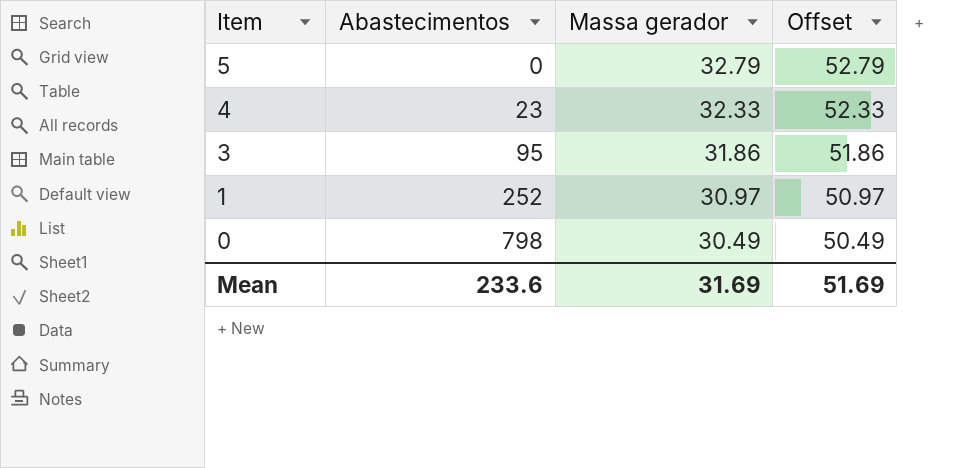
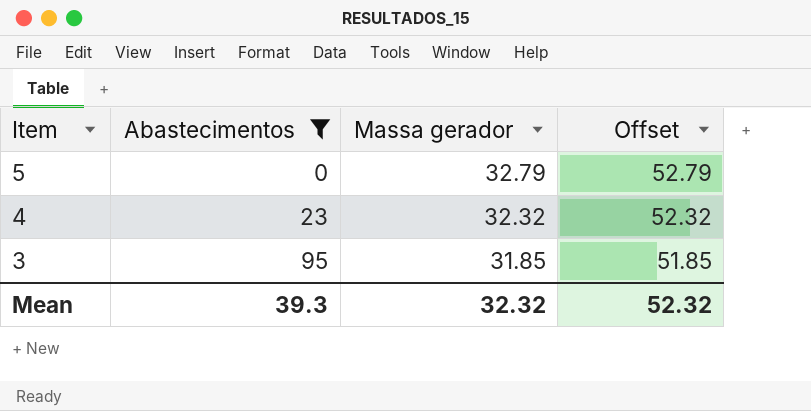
filter: none -> Abastecimentos <= 95
4 | Massa gerador: 32.33 -> 32.32
4 | Offset: 52.33 -> 52.32
3 | Massa gerador: 31.86 -> 31.85
3 | Offset: 51.86 -> 51.85
Mean | Abastecimentos: 233.6 -> 39.3
Mean | Massa gerador: 31.69 -> 32.32
Mean | Offset: 51.69 -> 52.32

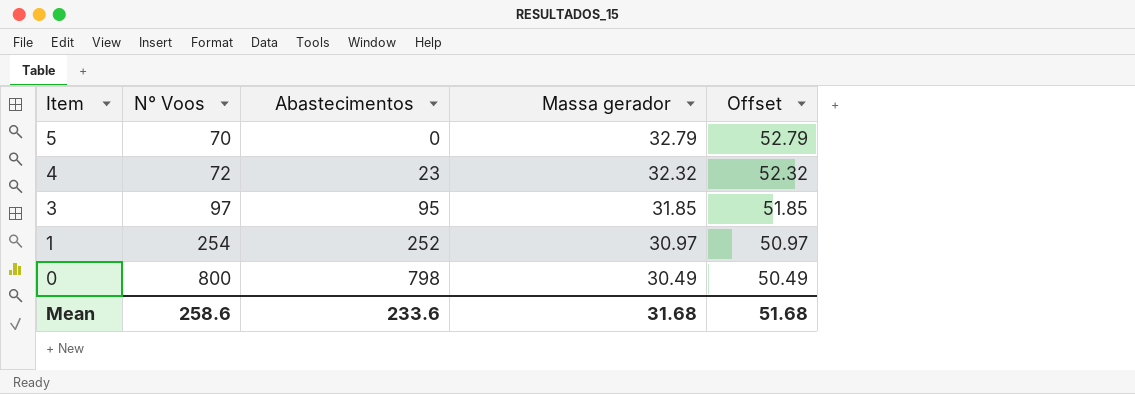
filter: Abastecimentos <= 95 -> none
column N° Voos | position: none -> 2
Mean | Abastecimentos: 39.3 -> 233.6
Mean | Massa gerador: 32.32 -> 31.68
Mean | Offset: 52.32 -> 51.68

